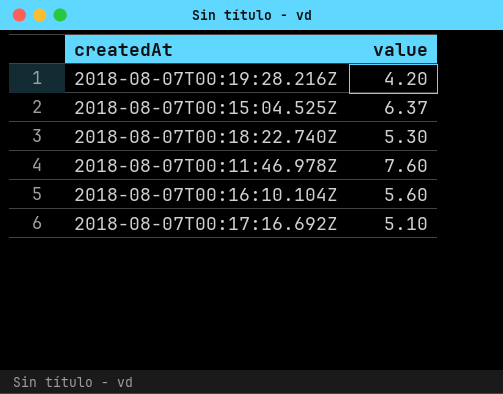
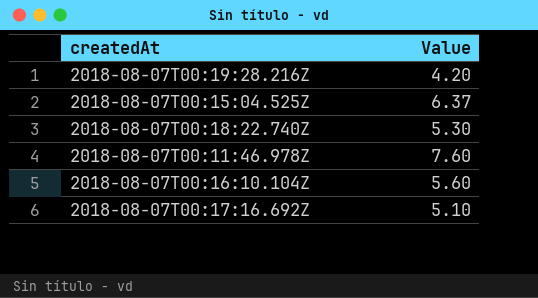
column name: value -> Value

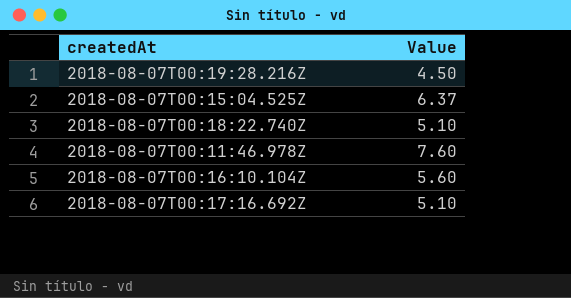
2018-08-07T00:19:28.216Z | Value: 4.20 -> 4.50
2018-08-07T00:18:22.740Z | Value: 5.30 -> 5.10

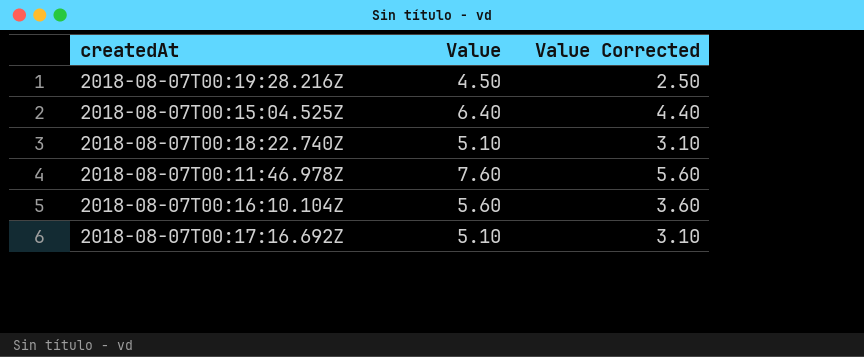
column Value Corrected | formula: none -> [Value] - 2
2018-08-07T00:15:04.525Z | Value: 6.37 -> 6.40

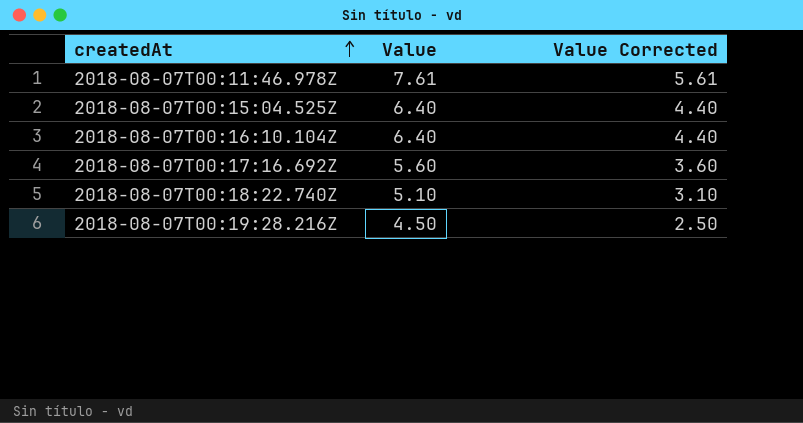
row order: none -> createdAt ascending
2018-08-07T00:11:46.978Z | Value: 7.60 -> 7.61
2018-08-07T00:11:46.978Z | Value Corrected: 5.60 -> 5.61
2018-08-07T00:16:10.104Z | Value: 5.60 -> 6.40
2018-08-07T00:16:10.104Z | Value Corrected: 3.60 -> 4.40
2018-08-07T00:17:16.692Z | Value: 5.10 -> 5.60
2018-08-07T00:17:16.692Z | Value Corrected: 3.10 -> 3.60

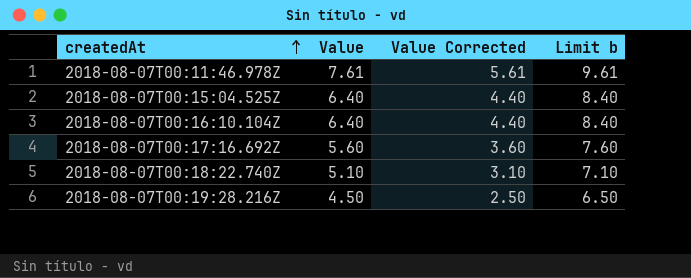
column Limit b | formula: none -> [Value] + 2

